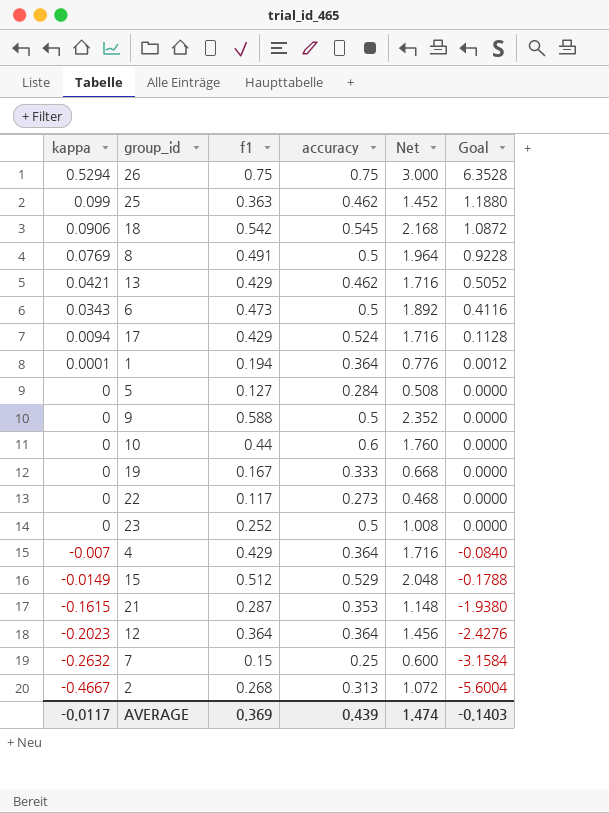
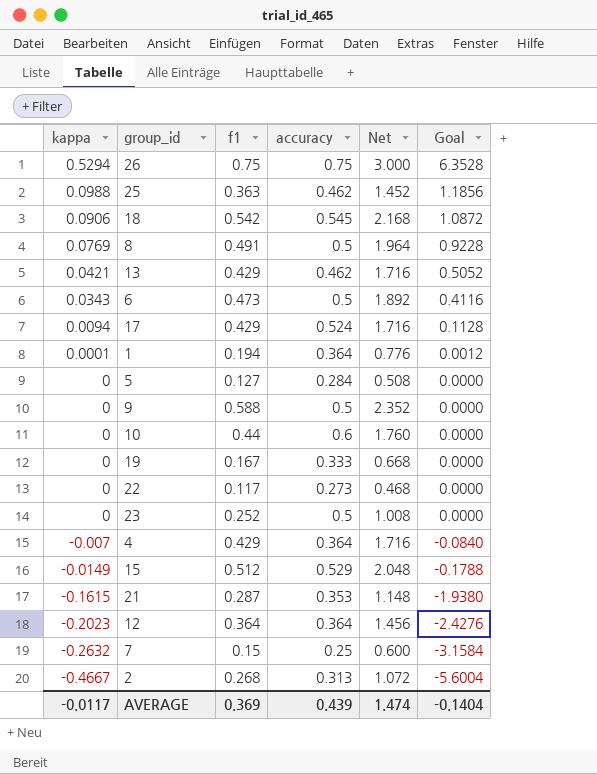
25 | kappa: 0.099 -> 0.0988
25 | Goal: 1.1880 -> 1.1856
AVERAGE | Goal: -0.1403 -> -0.1404

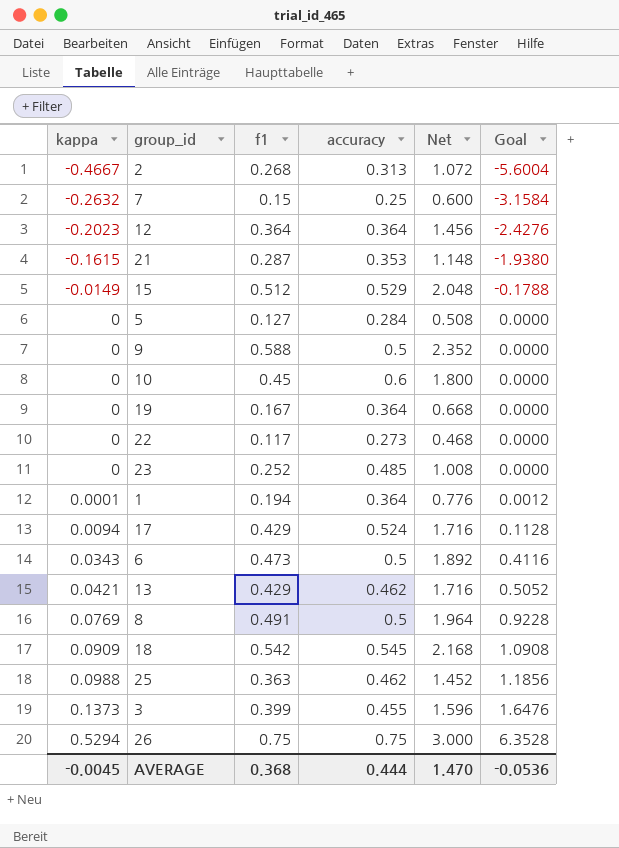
row order: kappa descending -> kappa ascending
row 4: -0.007 | 0.429 | 0.364 | 1.716 | -0.0840 -> none
10 | f1: 0.44 -> 0.45
10 | Net: 1.760 -> 1.800
19 | accuracy: 0.333 -> 0.364
23 | accuracy: 0.5 -> 0.485
18 | kappa: 0.0906 -> 0.0909
18 | Goal: 1.0872 -> 1.0908
row 3: none -> 0.1373 | 0.399 | 0.455 | 1.596 | 1.6476
AVERAGE | kappa: -0.0117 -> -0.0045
AVERAGE | f1: 0.369 -> 0.368
AVERAGE | accuracy: 0.439 -> 0.444
AVERAGE | Net: 1.474 -> 1.470
AVERAGE | Goal: -0.1404 -> -0.0536

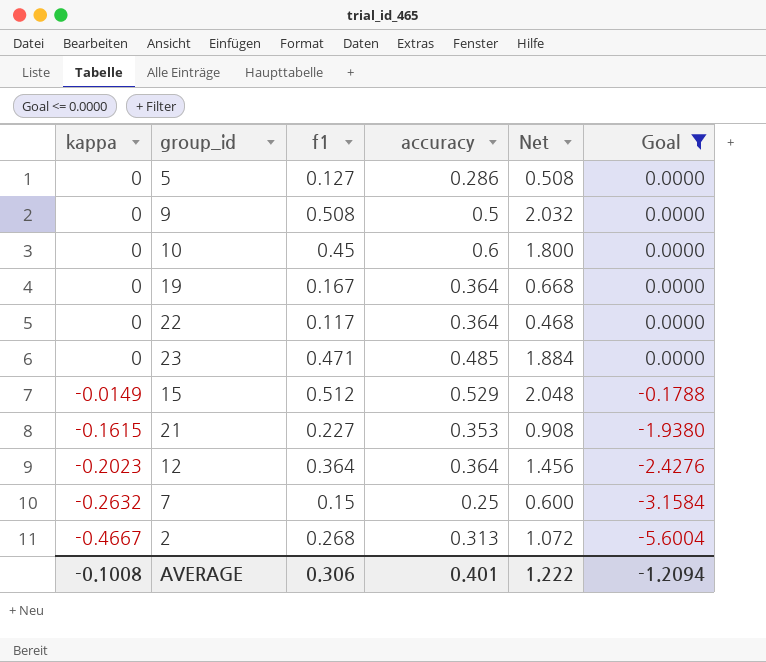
filter: none -> Goal <= 0.0000
row order: kappa ascending -> kappa descending
5 | accuracy: 0.284 -> 0.286
9 | f1: 0.588 -> 0.508
9 | Net: 2.352 -> 2.032
22 | accuracy: 0.273 -> 0.364
23 | f1: 0.252 -> 0.471
23 | Net: 1.008 -> 1.884
21 | f1: 0.287 -> 0.227
21 | Net: 1.148 -> 0.908
AVERAGE | kappa: -0.0045 -> -0.1008
AVERAGE | f1: 0.368 -> 0.306
AVERAGE | accuracy: 0.444 -> 0.401
AVERAGE | Net: 1.470 -> 1.222
AVERAGE | Goal: -0.0536 -> -1.2094

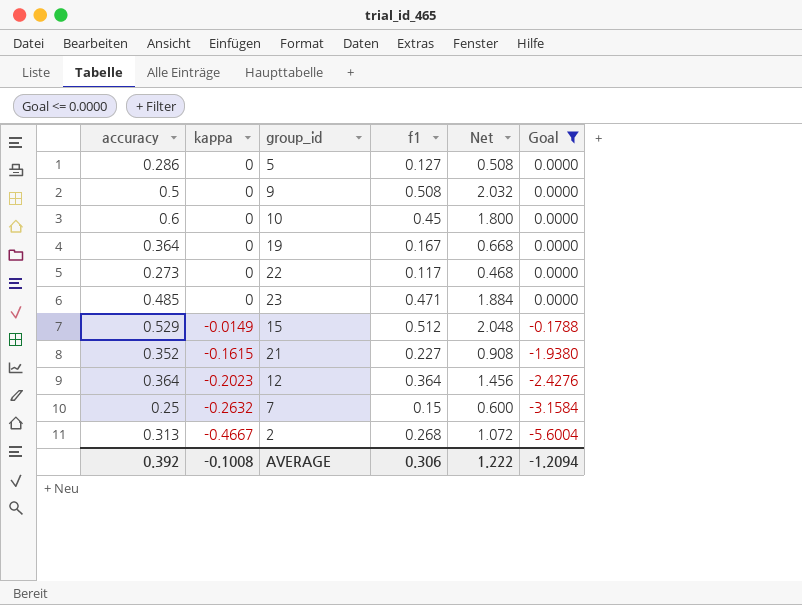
column accuracy | position: 4 -> 1
22 | accuracy: 0.364 -> 0.273
21 | accuracy: 0.353 -> 0.352
AVERAGE | accuracy: 0.401 -> 0.392

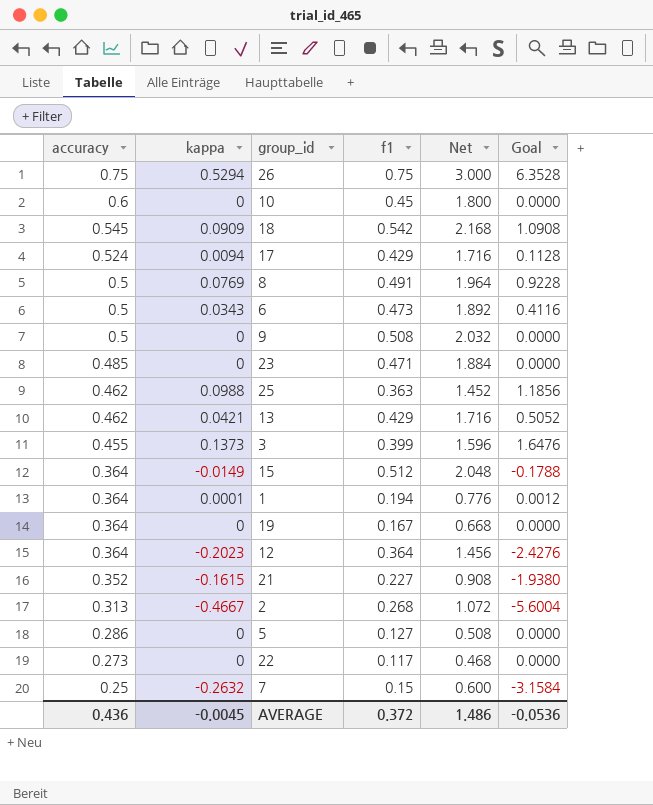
filter: Goal <= 0.0000 -> none
row order: kappa descending -> accuracy descending
15 | accuracy: 0.529 -> 0.364
AVERAGE | accuracy: 0.392 -> 0.436
AVERAGE | kappa: -0.1008 -> -0.0045
AVERAGE | f1: 0.306 -> 0.372
AVERAGE | Net: 1.222 -> 1.486
AVERAGE | Goal: -1.2094 -> -0.0536

